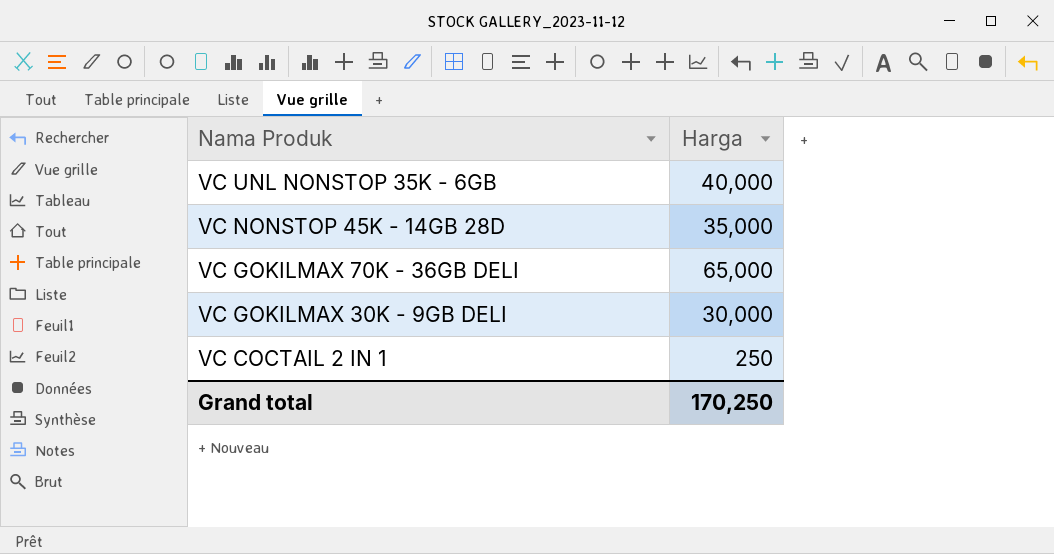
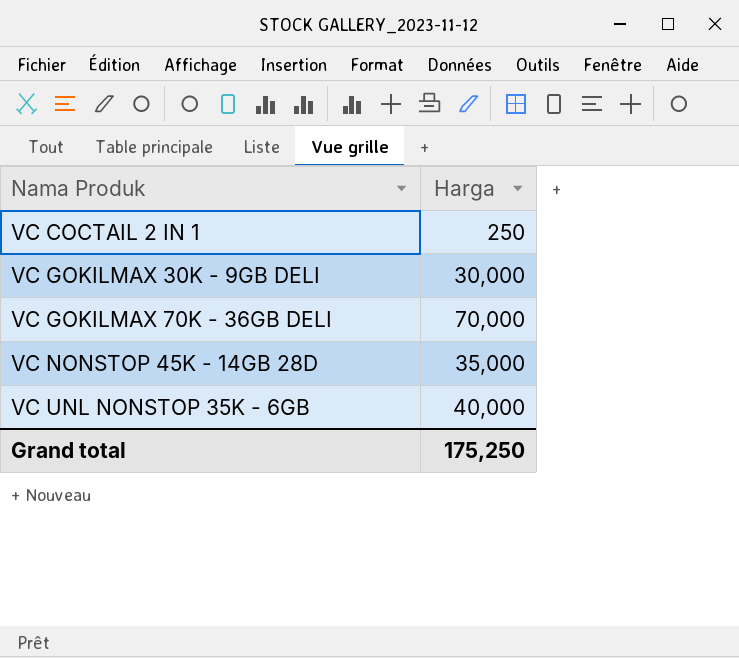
row order: Nama Produk descending -> Nama Produk ascending
VC GOKILMAX 70K - 36GB DELI | Harga: 65,000 -> 70,000
Grand total | Harga: 170,250 -> 175,250

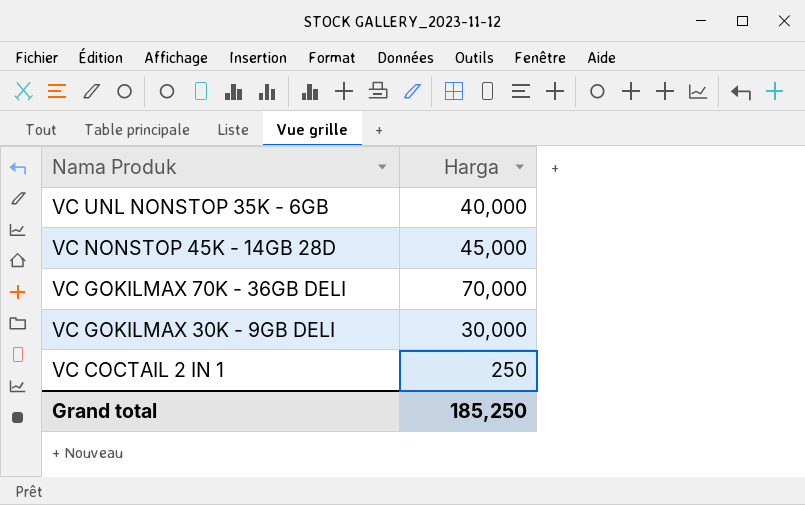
row order: Nama Produk ascending -> Nama Produk descending
VC NONSTOP 45K - 14GB 28D | Harga: 35,000 -> 45,000
Grand total | Harga: 175,250 -> 185,250

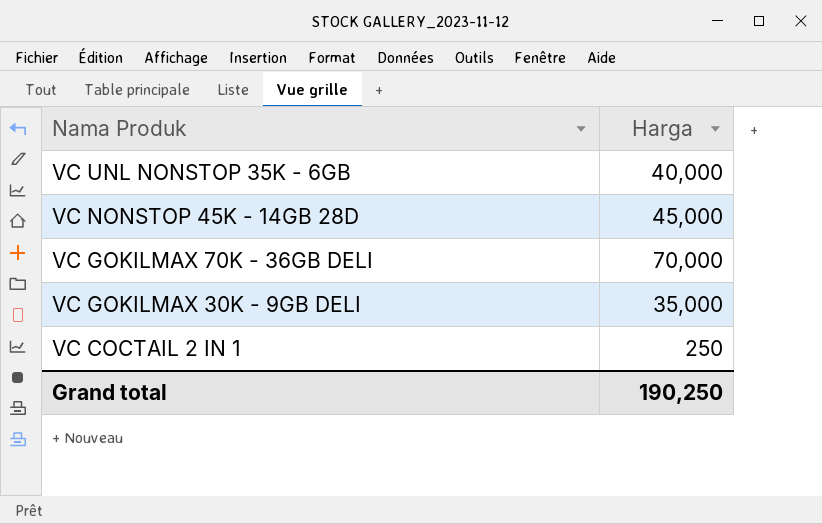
VC GOKILMAX 30K - 9GB DELI | Harga: 30,000 -> 35,000
Grand total | Harga: 185,250 -> 190,250

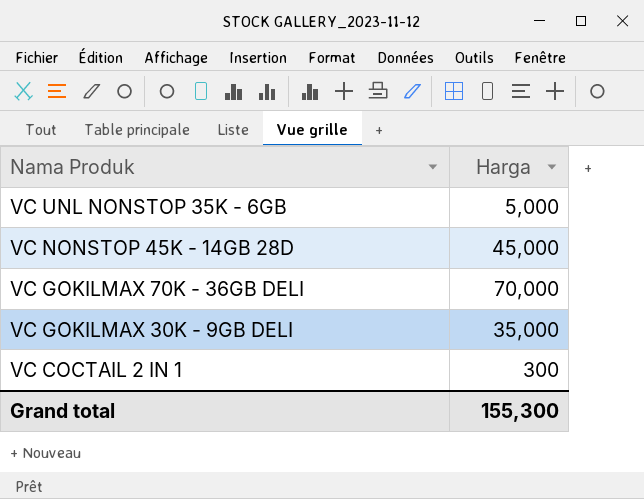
VC UNL NONSTOP 35K - 6GB | Harga: 40,000 -> 5,000
VC COCTAIL 2 IN 1 | Harga: 250 -> 300
Grand total | Harga: 190,250 -> 155,300

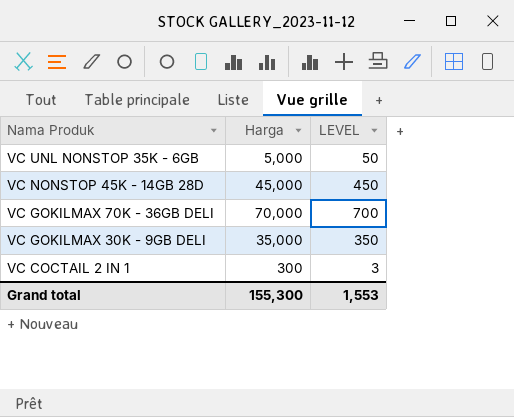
column LEVEL | formula: none -> [Harga] * 0.01

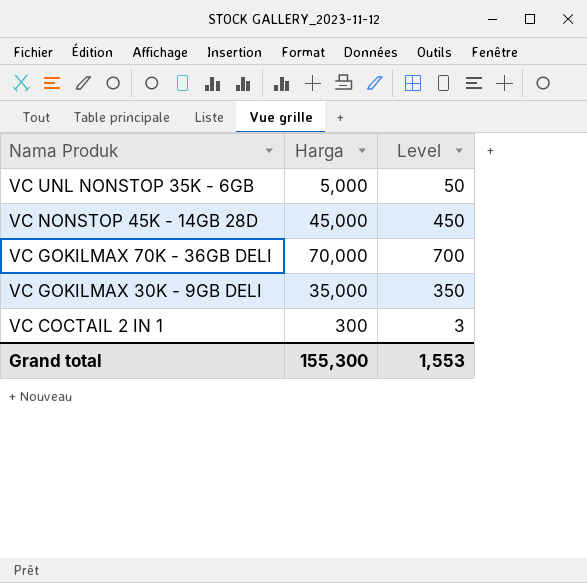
column name: LEVEL -> Level

